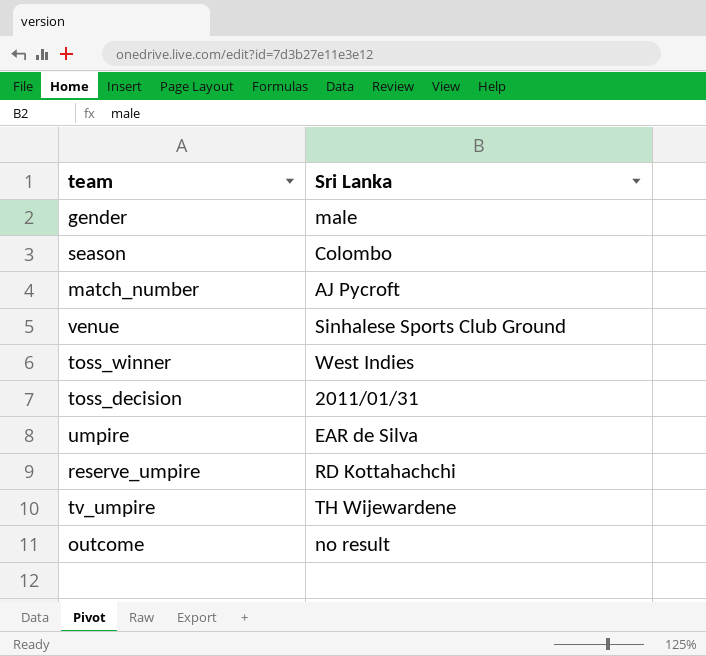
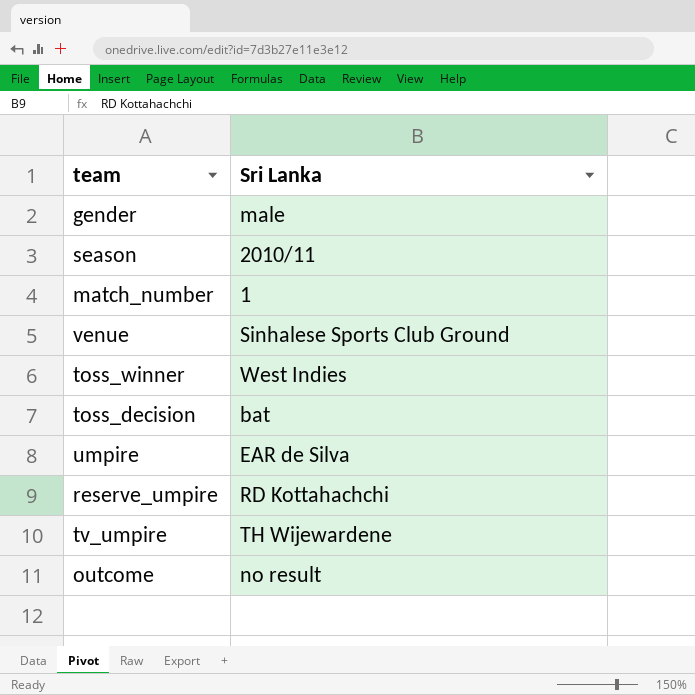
season | Sri Lanka: Colombo -> 2010/11
match_number | Sri Lanka: AJ Pycroft -> 1
toss_decision | Sri Lanka: 2011/01/31 -> bat

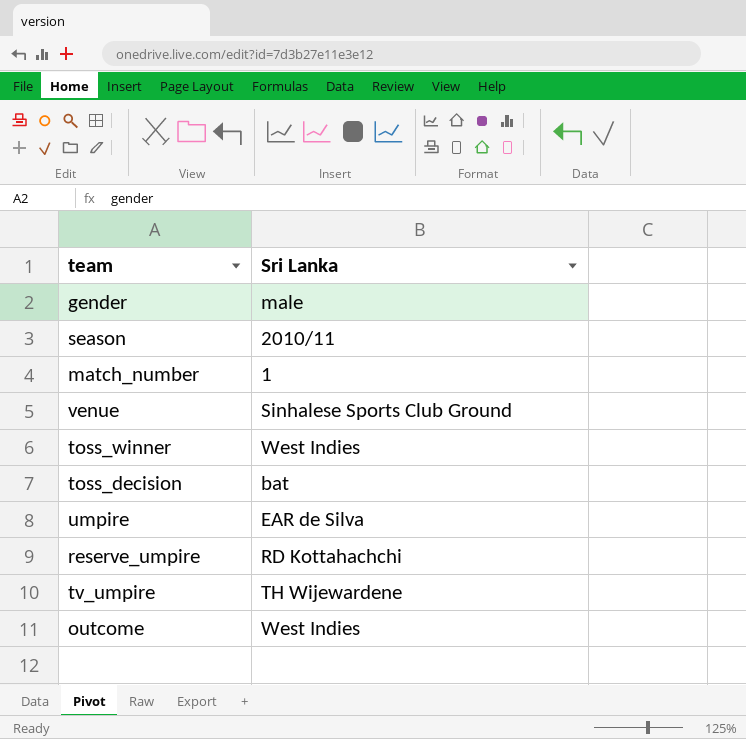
outcome | Sri Lanka: no result -> West Indies

